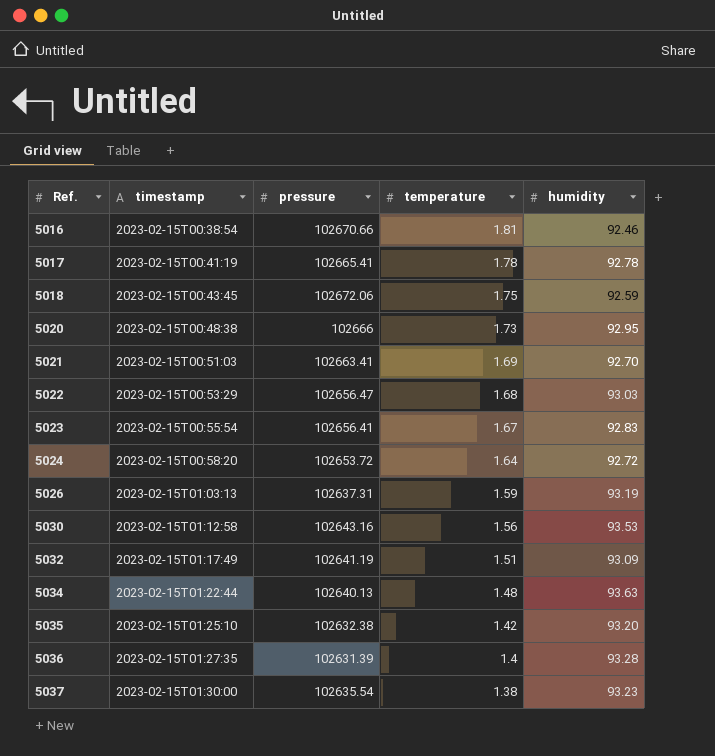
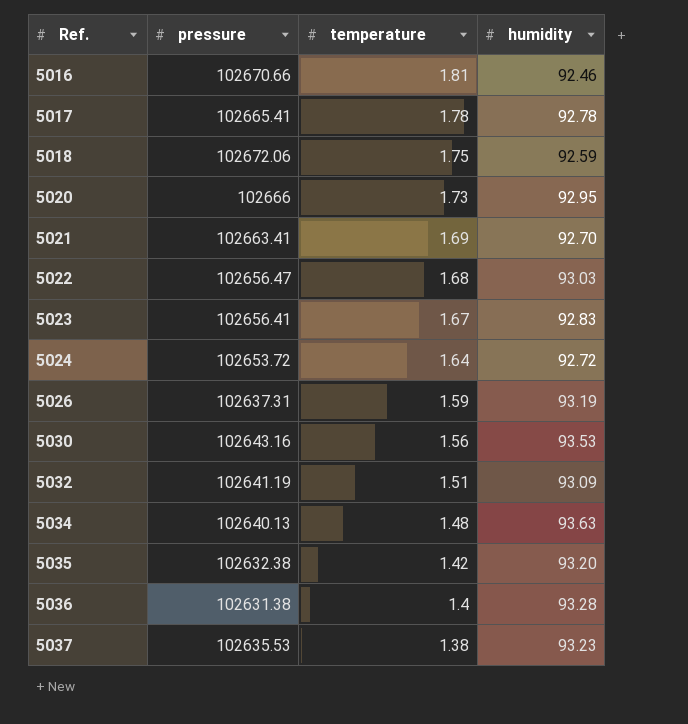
column timestamp | position: 2 -> none
5036 | pressure: 102631.39 -> 102631.38
5037 | pressure: 102635.54 -> 102635.53

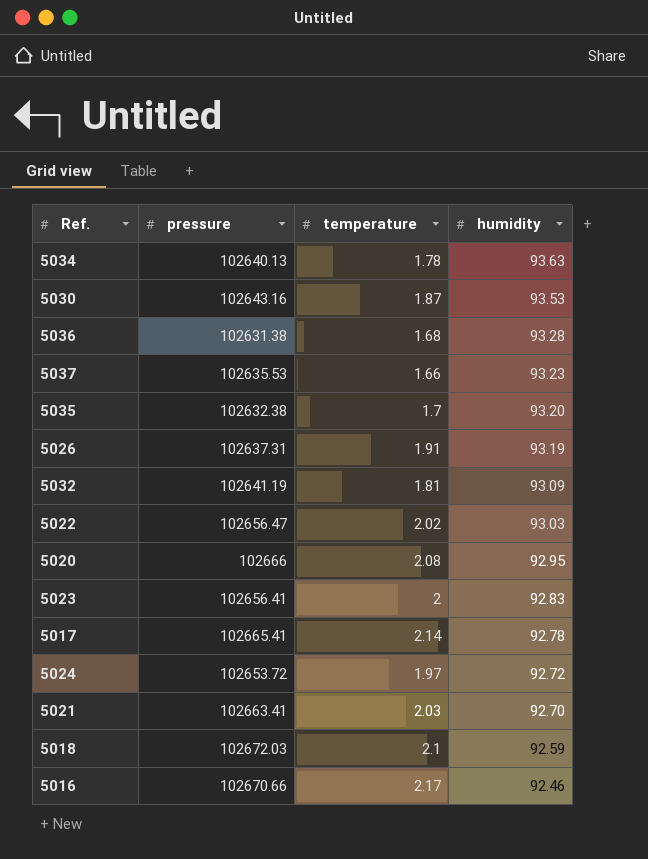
row order: Ref. ascending -> humidity descending
5034 | temperature: 1.48 -> 1.78
5030 | temperature: 1.56 -> 1.87
5036 | temperature: 1.4 -> 1.68
5037 | temperature: 1.38 -> 1.66
5035 | temperature: 1.42 -> 1.7
5026 | temperature: 1.59 -> 1.91
5032 | temperature: 1.51 -> 1.81
5022 | temperature: 1.68 -> 2.02
5020 | temperature: 1.73 -> 2.08
5023 | temperature: 1.67 -> 2
5017 | temperature: 1.78 -> 2.14
5024 | temperature: 1.64 -> 1.97
5021 | temperature: 1.69 -> 2.03
5018 | pressure: 102672.06 -> 102672.03
5018 | temperature: 1.75 -> 2.1
5016 | temperature: 1.81 -> 2.17

